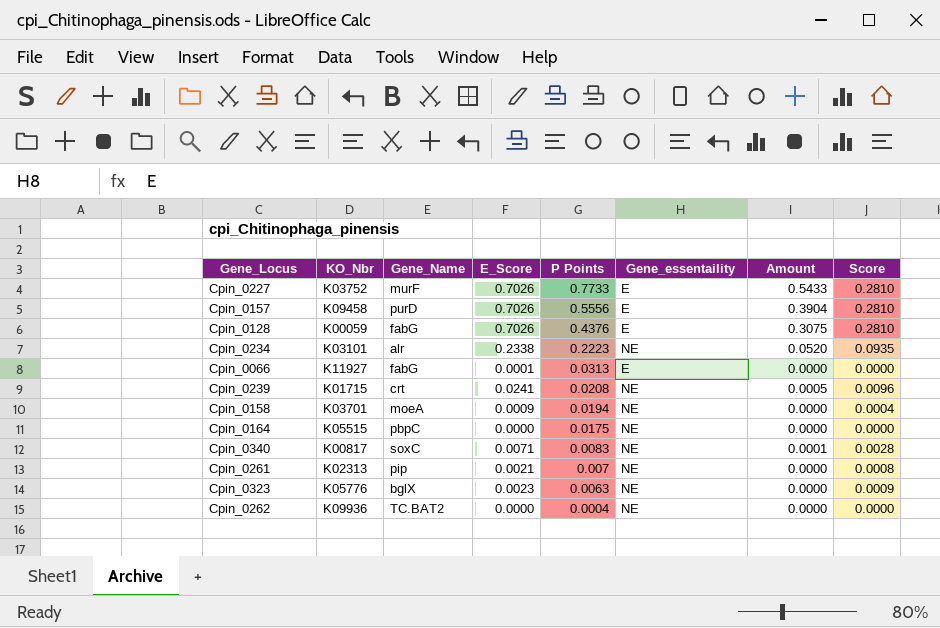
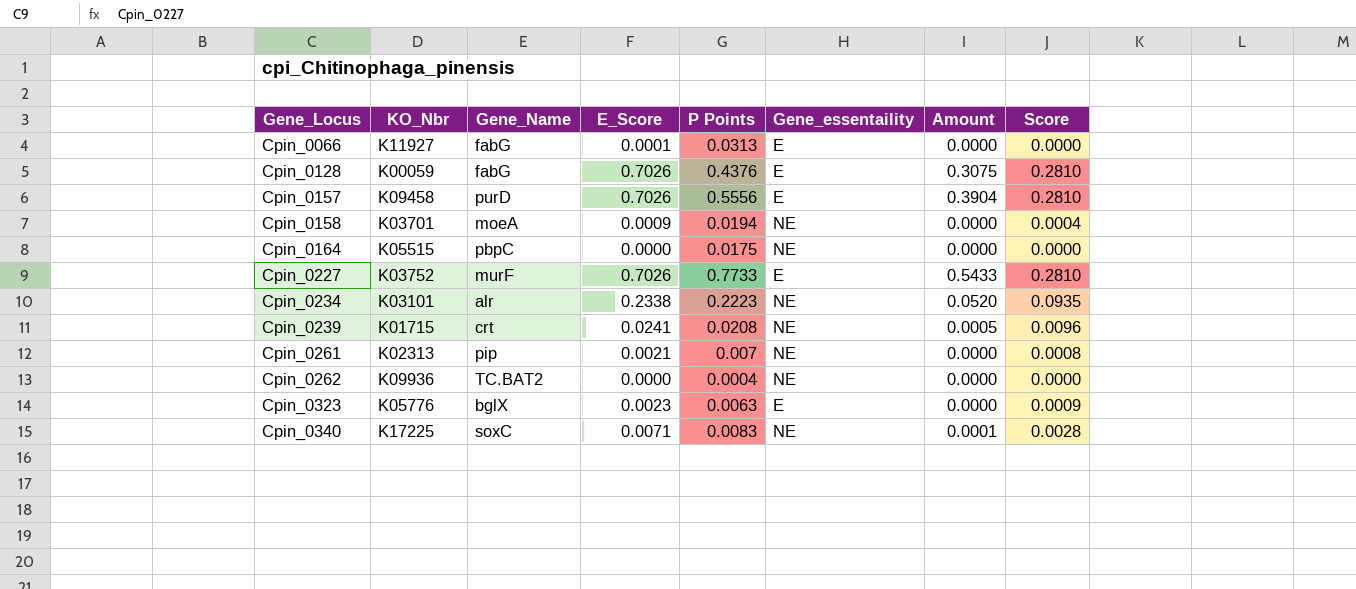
row order: P Points descending -> Gene_Locus ascending
Cpin_0323 | Gene_essentaility: NE -> E
Cpin_0340 | KO_Nbr: K00817 -> K17225

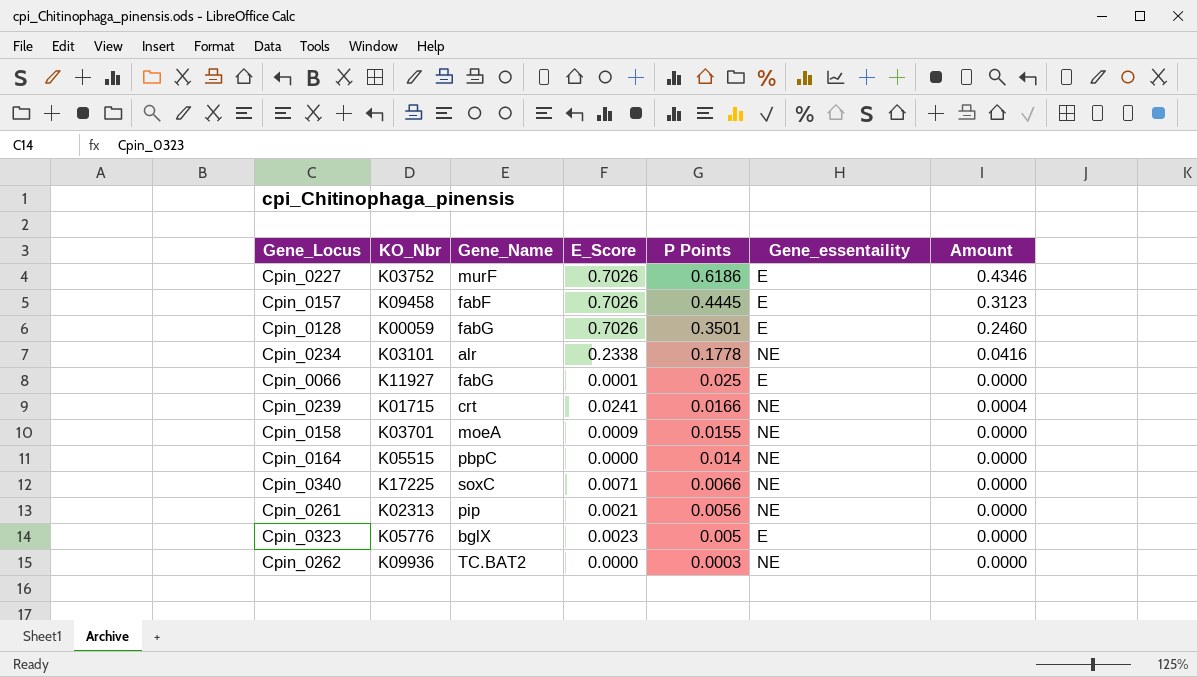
row order: Gene_Locus ascending -> P Points descending
column Score | formula: [E_Score] * 0.4 -> none
Cpin_0227 | P Points: 0.7733 -> 0.6186
Cpin_0227 | Amount: 0.5433 -> 0.4346
Cpin_0157 | Gene_Name: purD -> fabF
Cpin_0157 | P Points: 0.5556 -> 0.4445
Cpin_0157 | Amount: 0.3904 -> 0.3123
Cpin_0128 | P Points: 0.4376 -> 0.3501
Cpin_0128 | Amount: 0.3075 -> 0.2460
Cpin_0234 | P Points: 0.2223 -> 0.1778
Cpin_0234 | Amount: 0.0520 -> 0.0416
Cpin_0066 | P Points: 0.0313 -> 0.025
Cpin_0239 | P Points: 0.0208 -> 0.0166
Cpin_0239 | Amount: 0.0005 -> 0.0004
Cpin_0158 | P Points: 0.0194 -> 0.0155
Cpin_0164 | P Points: 0.0175 -> 0.014
Cpin_0340 | P Points: 0.0083 -> 0.0066
Cpin_0340 | Amount: 0.0001 -> 0.0000
Cpin_0261 | P Points: 0.007 -> 0.0056
Cpin_0323 | P Points: 0.0063 -> 0.005
Cpin_0262 | P Points: 0.0004 -> 0.0003

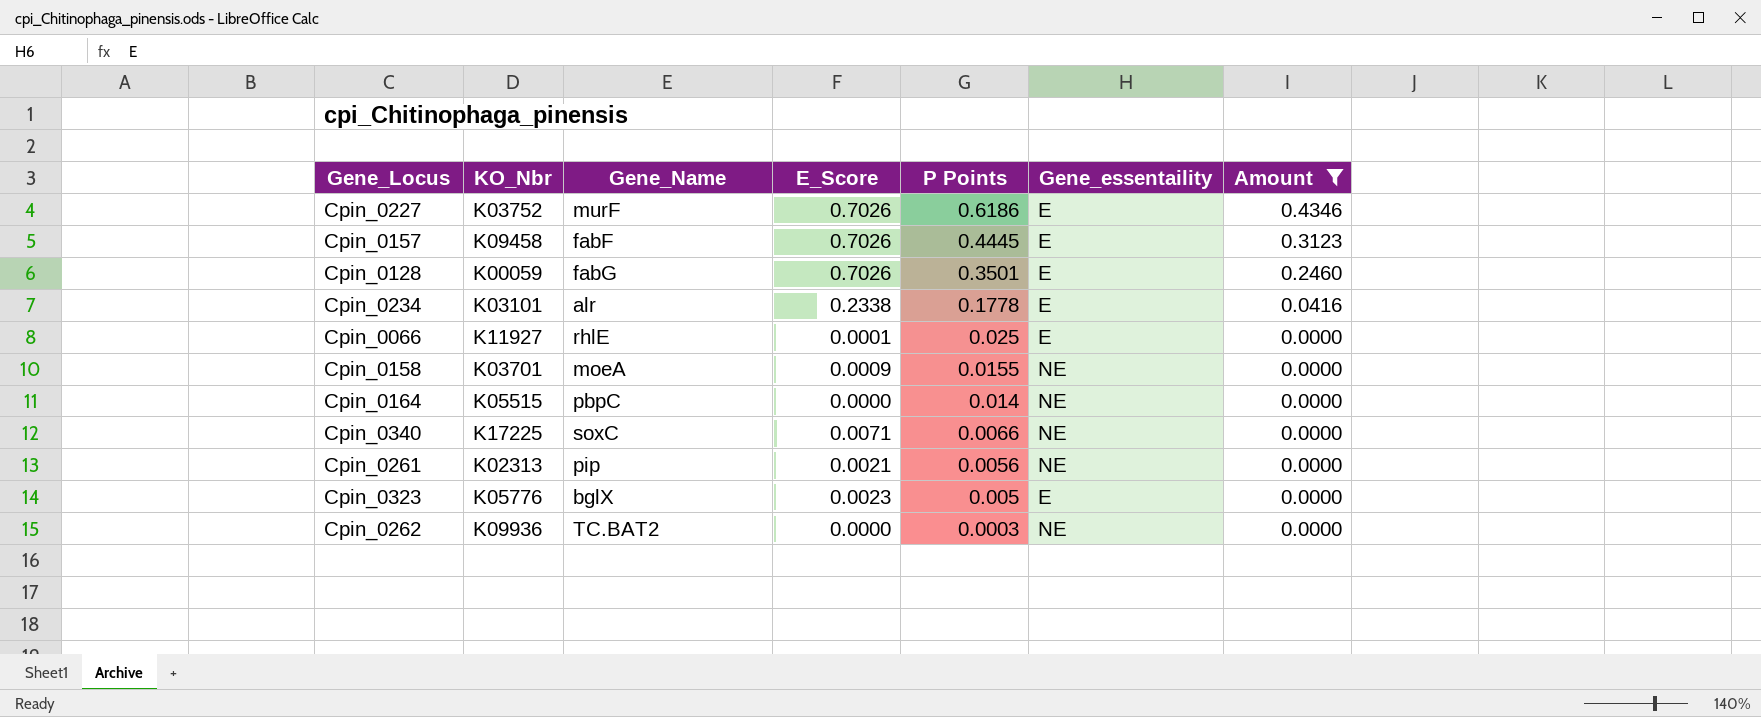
filter: none -> Amount != 0.0004
Cpin_0234 | Gene_essentaility: NE -> E
Cpin_0066 | Gene_Name: fabG -> rhlE

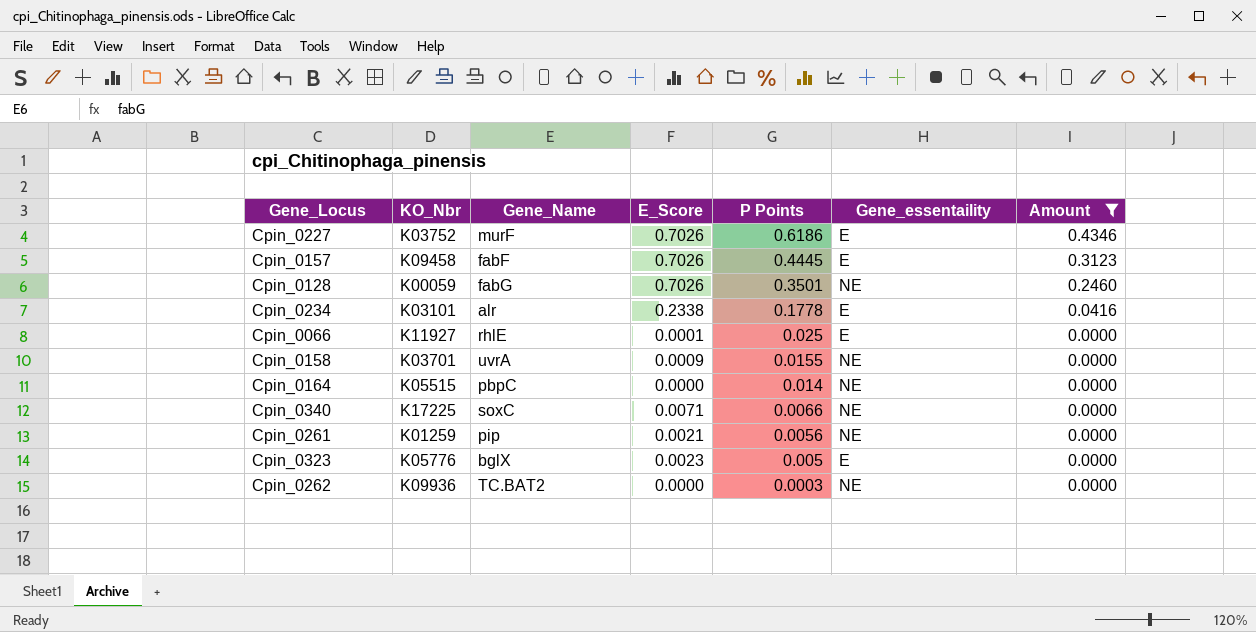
Cpin_0128 | Gene_essentaility: E -> NE
Cpin_0158 | Gene_Name: moeA -> uvrA
Cpin_0261 | KO_Nbr: K02313 -> K01259

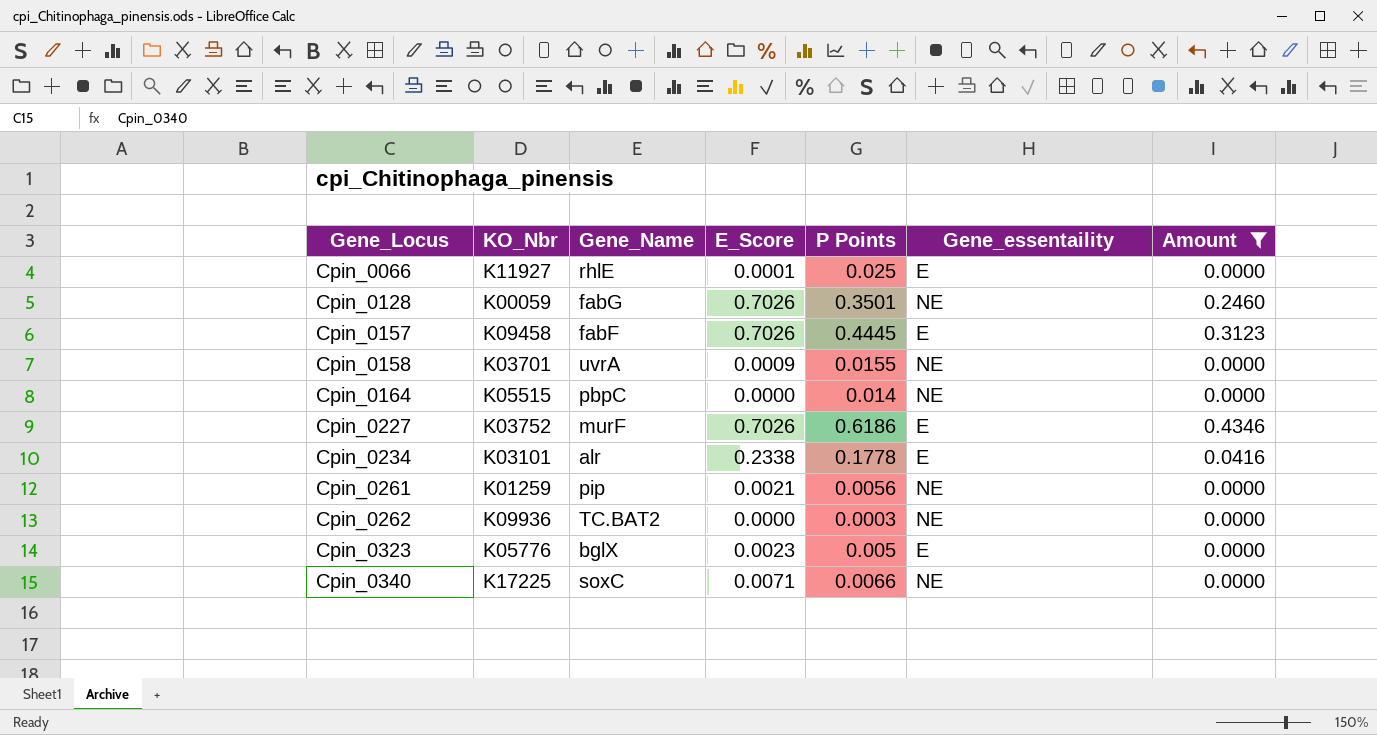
row order: P Points descending -> Gene_Locus ascending

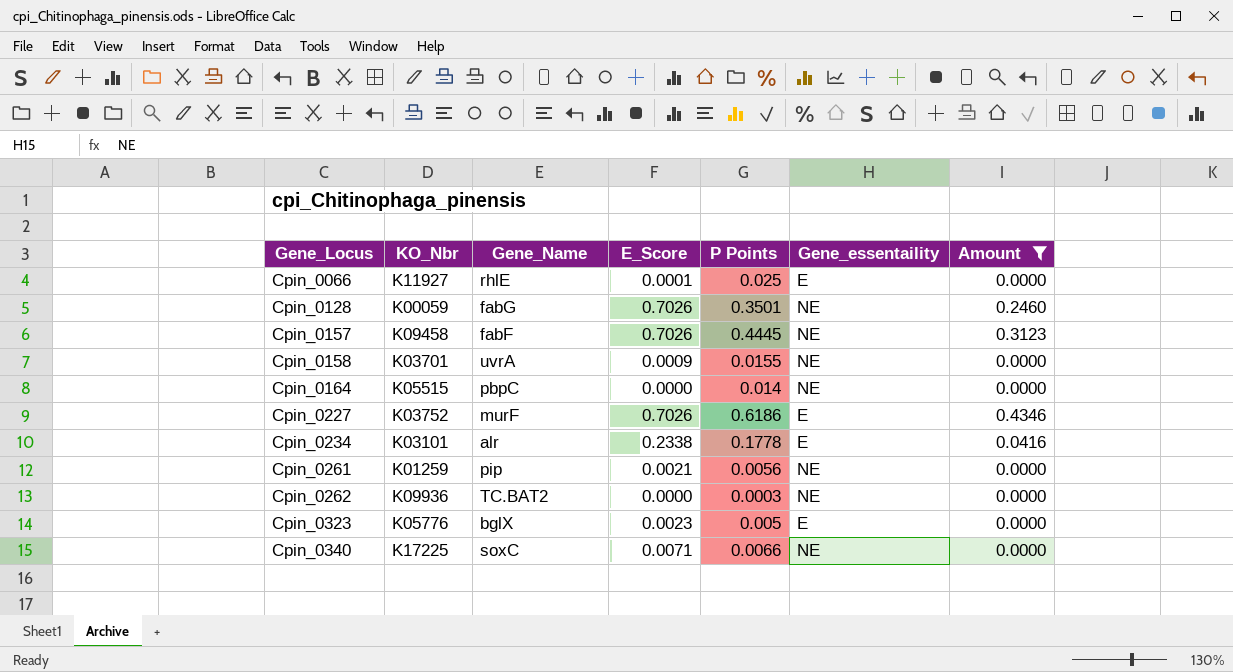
Cpin_0157 | Gene_essentaility: E -> NE

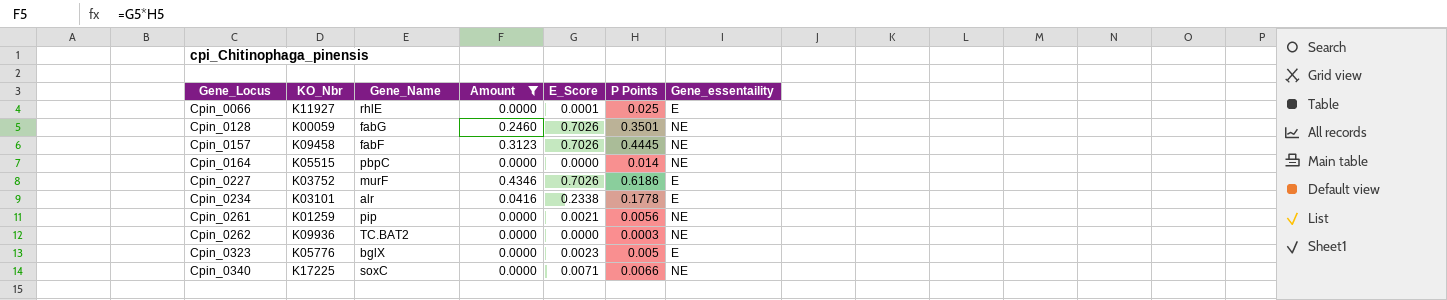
column Amount | position: 7 -> 4
row Cpin_0158: K03701 | uvrA | 0.0009 | 0.0155 | NE | 0.0000 -> none

